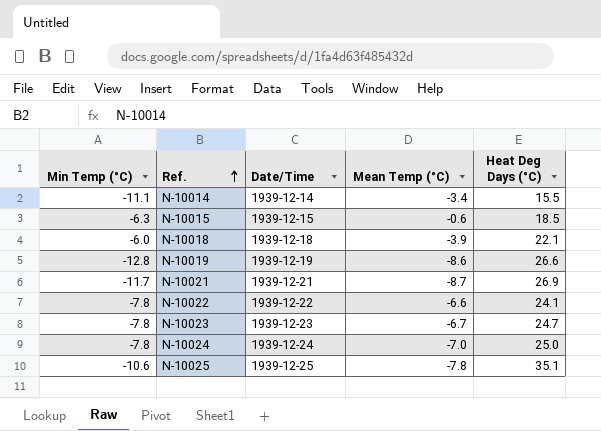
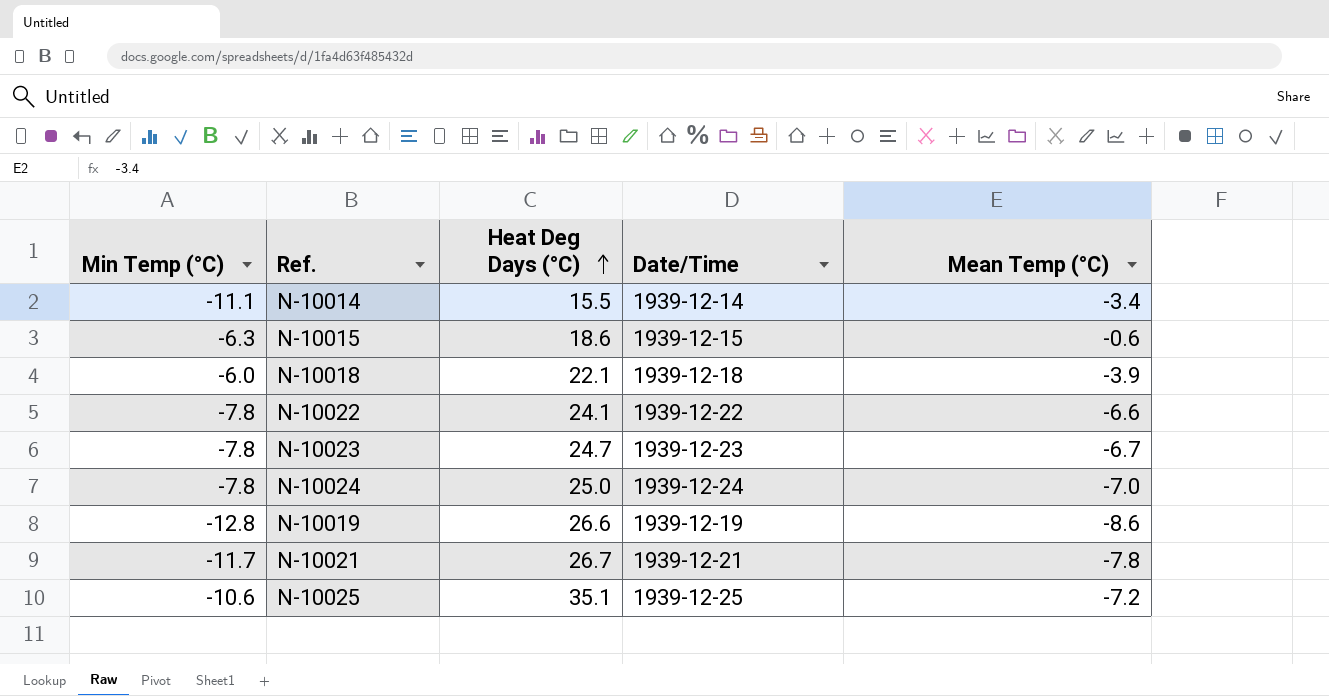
row order: Ref. ascending -> Heat Deg Days (°C) ascending
column Heat Deg Days (°C) | position: 5 -> 3
N-10015 | Heat Deg Days (°C): 18.5 -> 18.6
N-10021 | Heat Deg Days (°C): 26.9 -> 26.7
N-10021 | Mean Temp (°C): -8.7 -> -7.8
N-10025 | Mean Temp (°C): -7.8 -> -7.2

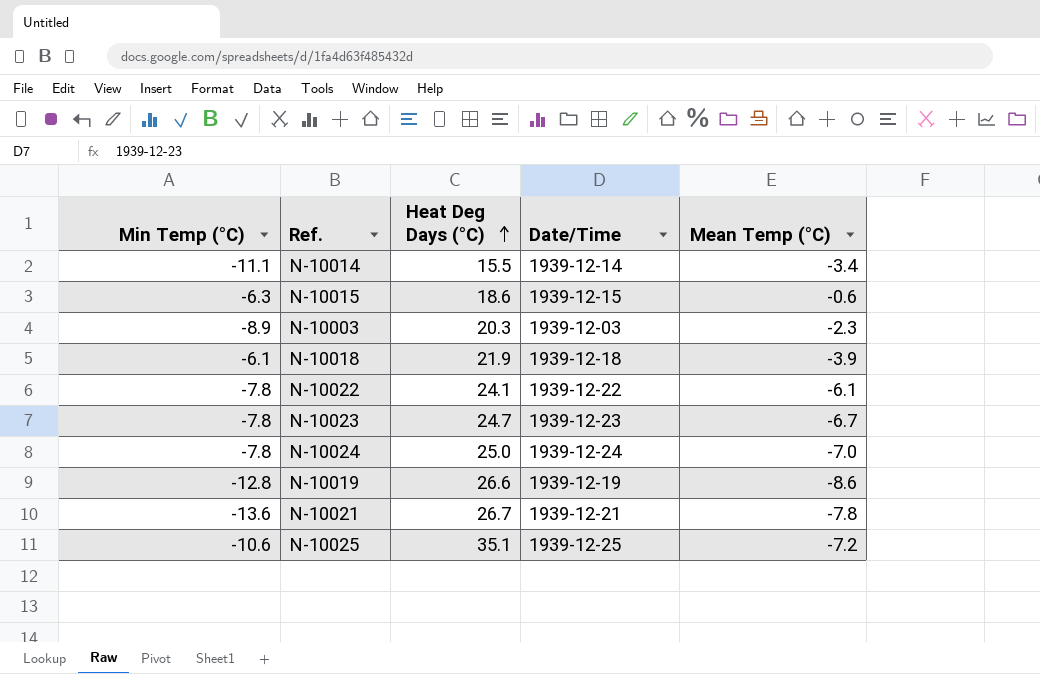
row N-10003: none -> -8.9 | 20.3 | 1939-12-03 | -2.3
N-10018 | Min Temp (°C): -6.0 -> -6.1
N-10018 | Heat Deg Days (°C): 22.1 -> 21.9
N-10022 | Mean Temp (°C): -6.6 -> -6.1
N-10021 | Min Temp (°C): -11.7 -> -13.6

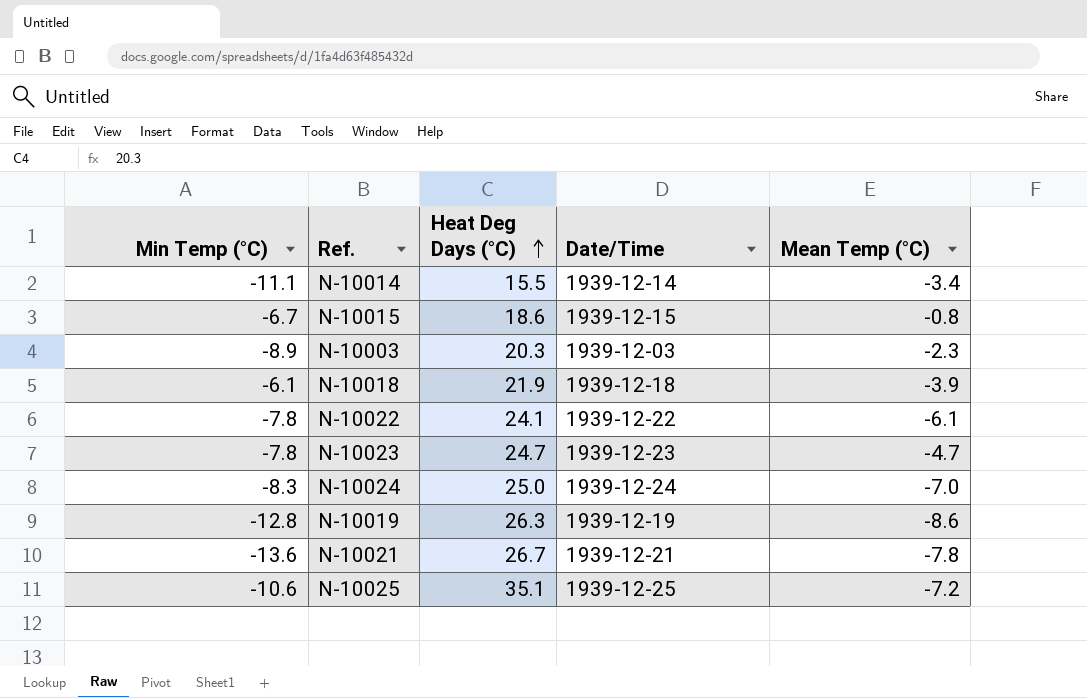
N-10015 | Min Temp (°C): -6.3 -> -6.7
N-10015 | Mean Temp (°C): -0.6 -> -0.8
N-10023 | Mean Temp (°C): -6.7 -> -4.7
N-10024 | Min Temp (°C): -7.8 -> -8.3
N-10019 | Heat Deg Days (°C): 26.6 -> 26.3

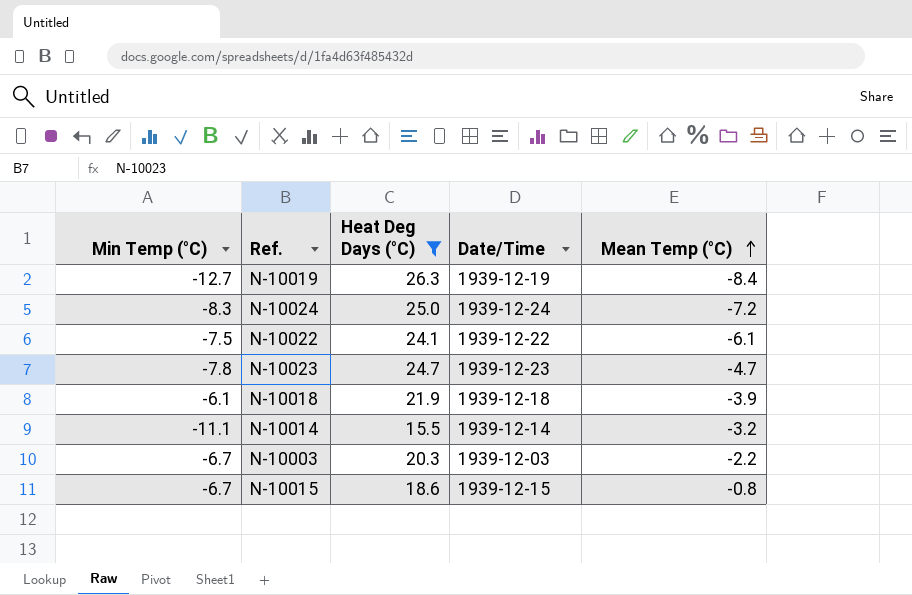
filter: none -> Heat Deg Days (°C) <= 26.3
row order: Heat Deg Days (°C) ascending -> Mean Temp (°C) ascending
N-10019 | Min Temp (°C): -12.8 -> -12.7
N-10019 | Mean Temp (°C): -8.6 -> -8.4
N-10024 | Mean Temp (°C): -7.0 -> -7.2
N-10022 | Min Temp (°C): -7.8 -> -7.5
N-10014 | Mean Temp (°C): -3.4 -> -3.2
N-10003 | Min Temp (°C): -8.9 -> -6.7
N-10003 | Mean Temp (°C): -2.3 -> -2.2

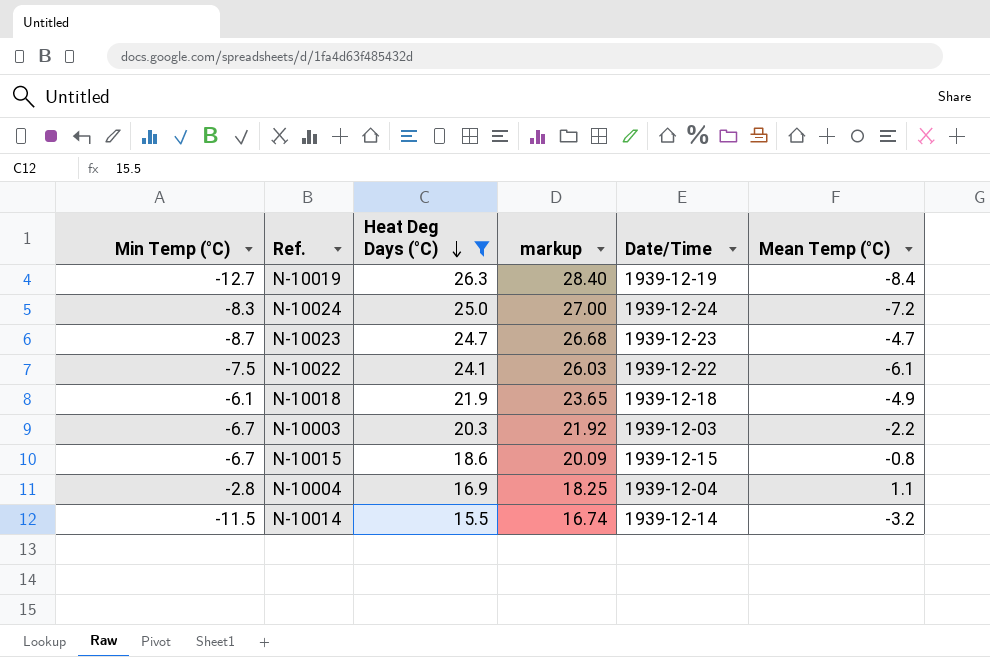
row order: Mean Temp (°C) ascending -> Heat Deg Days (°C) descending
column markup | formula: none -> [Heat Deg Days (°C)] * 1.08
N-10023 | Min Temp (°C): -7.8 -> -8.7
N-10018 | Mean Temp (°C): -3.9 -> -4.9
row N-10004: none -> -2.8 | 16.9 | 18.25 | 1939-12-04 | 1.1
N-10014 | Min Temp (°C): -11.1 -> -11.5

